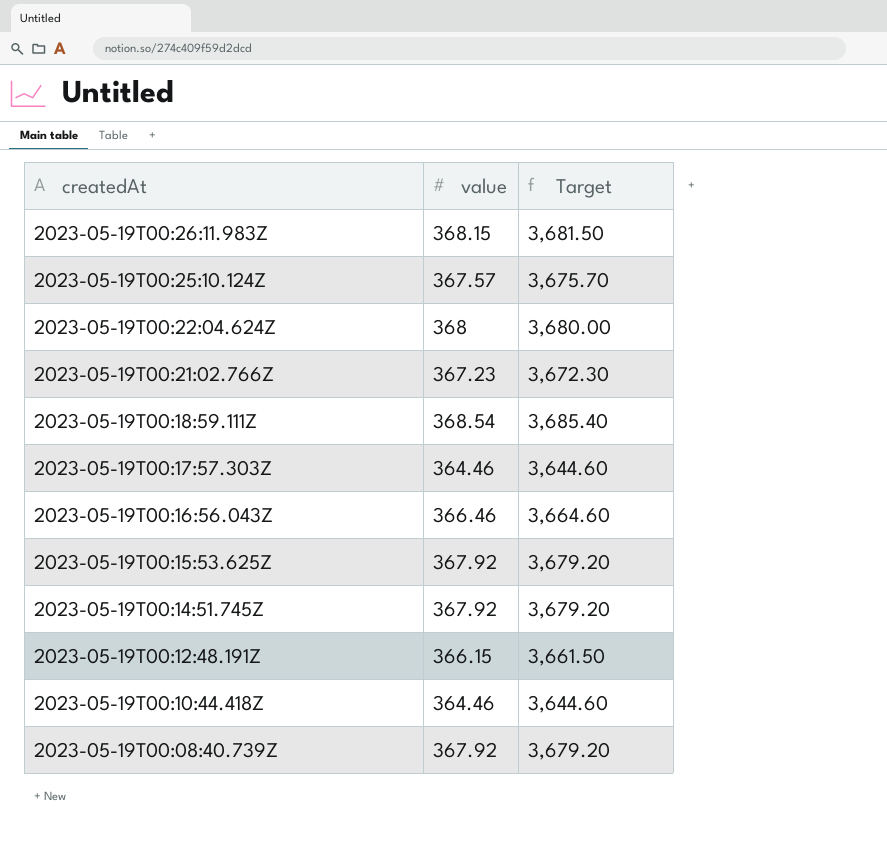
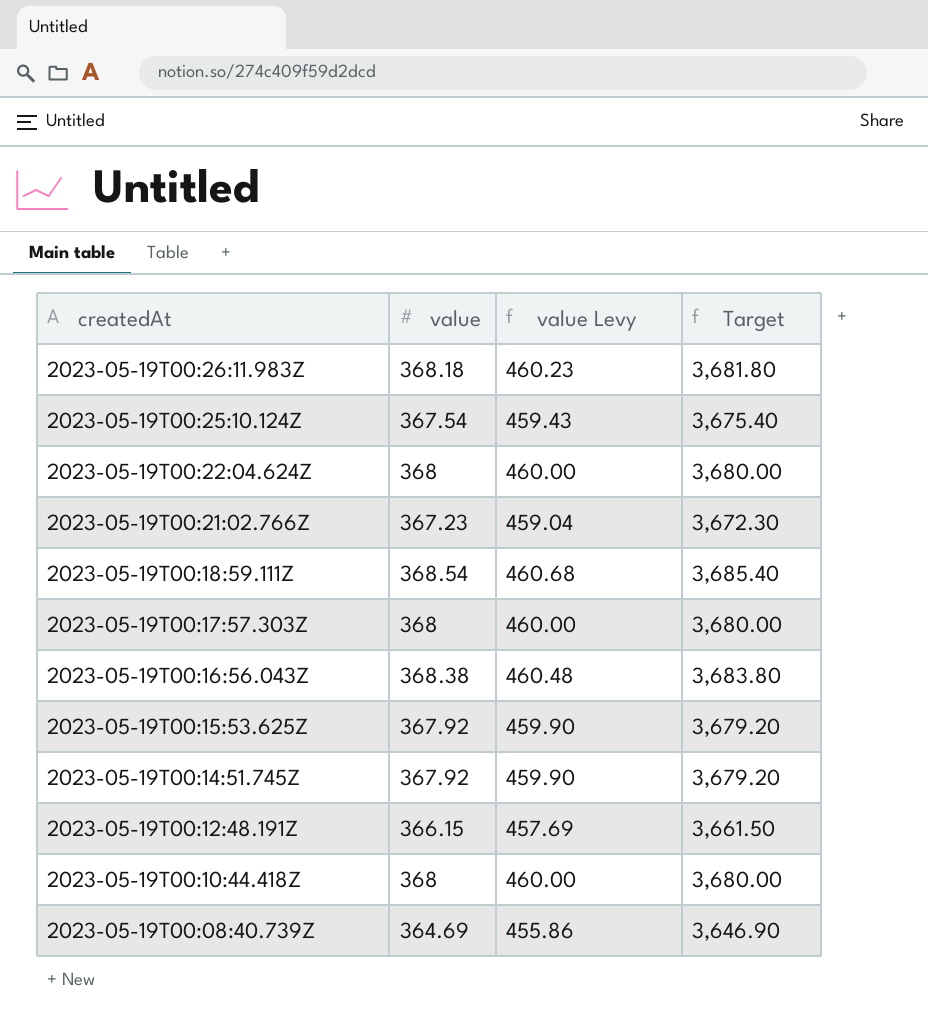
column value Levy | formula: none -> [value] * 1.25
2023-05-19T00:26:11.983Z | value: 368.15 -> 368.18
2023-05-19T00:26:11.983Z | Target: 3,681.50 -> 3,681.80
2023-05-19T00:25:10.124Z | value: 367.57 -> 367.54
2023-05-19T00:25:10.124Z | Target: 3,675.70 -> 3,675.40
2023-05-19T00:17:57.303Z | value: 364.46 -> 368
2023-05-19T00:17:57.303Z | Target: 3,644.60 -> 3,680.00
2023-05-19T00:16:56.043Z | value: 366.46 -> 368.38
2023-05-19T00:16:56.043Z | Target: 3,664.60 -> 3,683.80
2023-05-19T00:10:44.418Z | value: 364.46 -> 368
2023-05-19T00:10:44.418Z | Target: 3,644.60 -> 3,680.00
2023-05-19T00:08:40.739Z | value: 367.92 -> 364.69
2023-05-19T00:08:40.739Z | Target: 3,679.20 -> 3,646.90

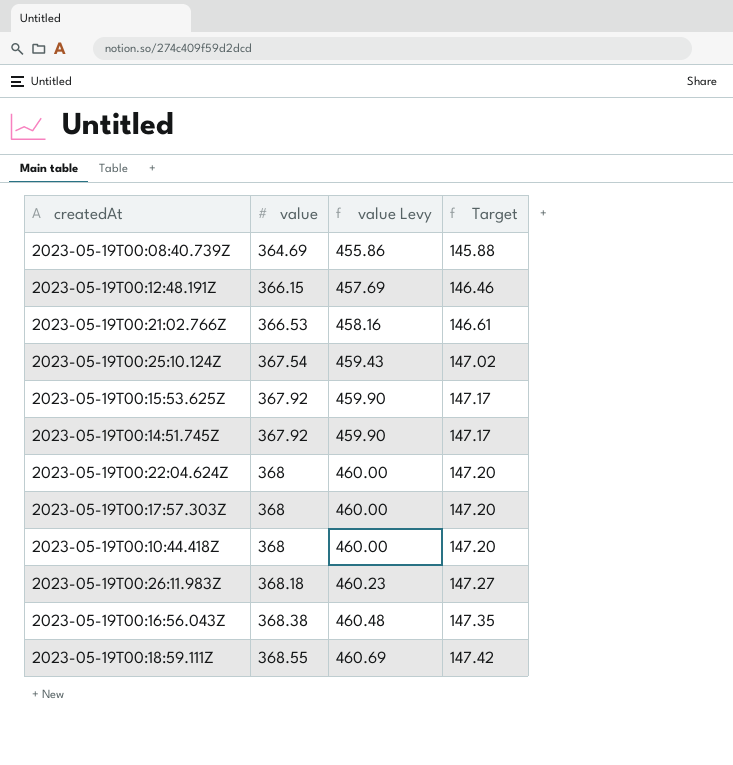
row order: createdAt descending -> value ascending
column Target | formula: [value] * 10 -> [value] * 0.4
2023-05-19T00:21:02.766Z | value: 367.23 -> 366.53
2023-05-19T00:21:02.766Z | value Levy: 459.04 -> 458.16
2023-05-19T00:18:59.111Z | value: 368.54 -> 368.55
2023-05-19T00:18:59.111Z | value Levy: 460.68 -> 460.69

